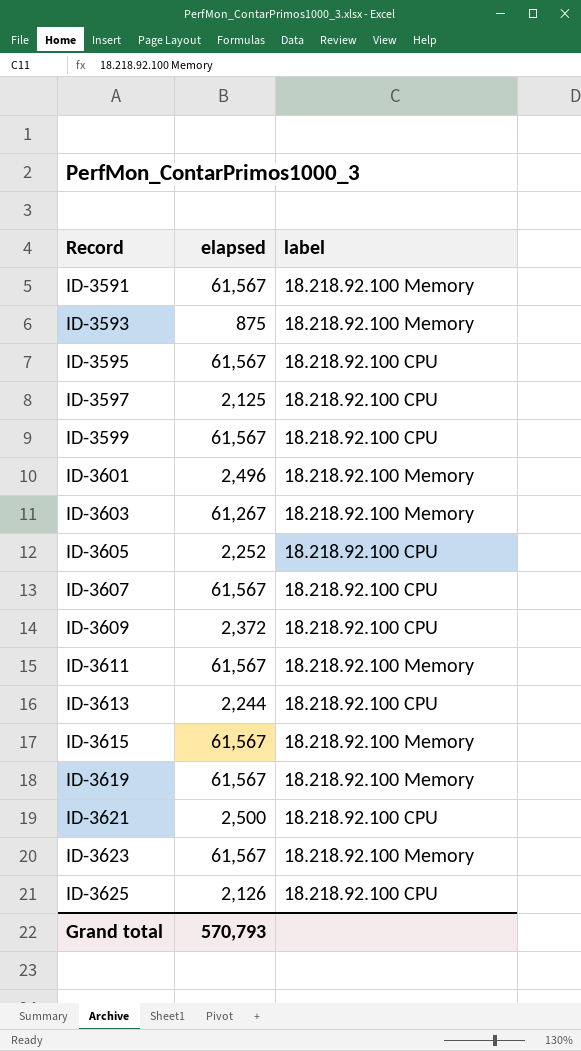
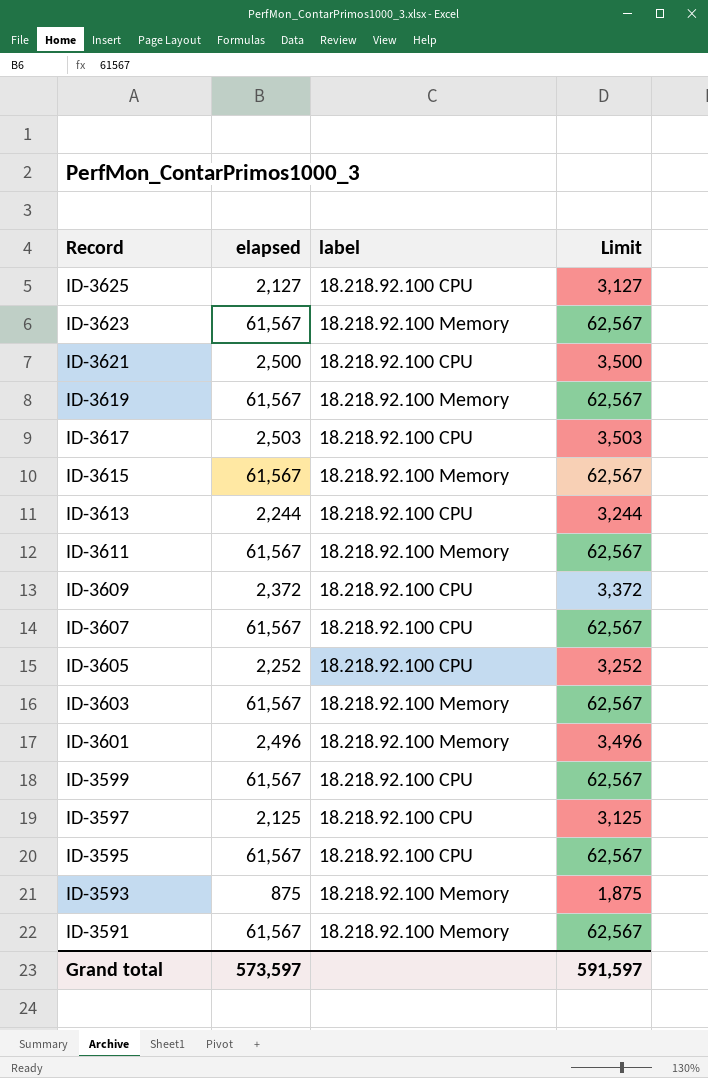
row order: Record ascending -> Record descending
column Limit | formula: none -> [elapsed] + 1000
ID-3625 | elapsed: 2,126 -> 2,127
row ID-3617: none -> 2,503 | 18.218.92.100 CPU | 3,503
ID-3603 | elapsed: 61,267 -> 61,567
Grand total | elapsed: 570,793 -> 573,597

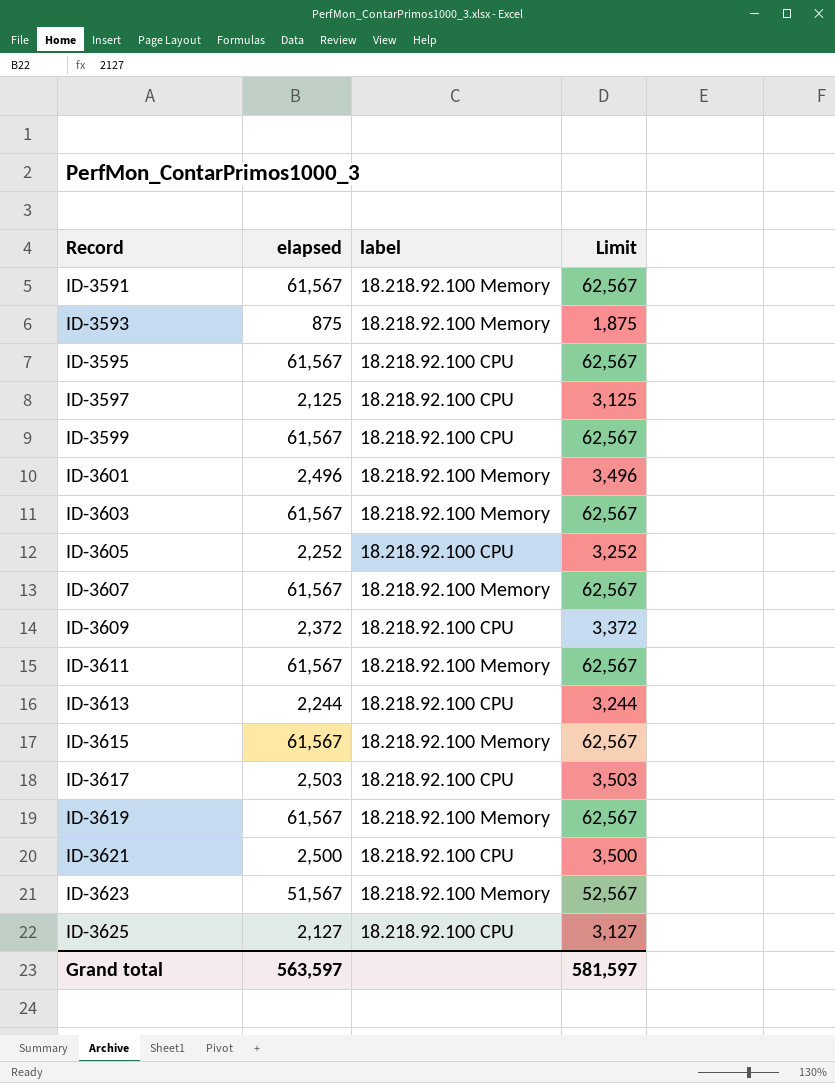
row order: Record descending -> Record ascending
ID-3607 | label: 18.218.92.100 CPU -> 18.218.92.100 Memory
ID-3623 | elapsed: 61,567 -> 51,567
ID-3623 | Limit: 62,567 -> 52,567
Grand total | elapsed: 573,597 -> 563,597
Grand total | Limit: 591,597 -> 581,597

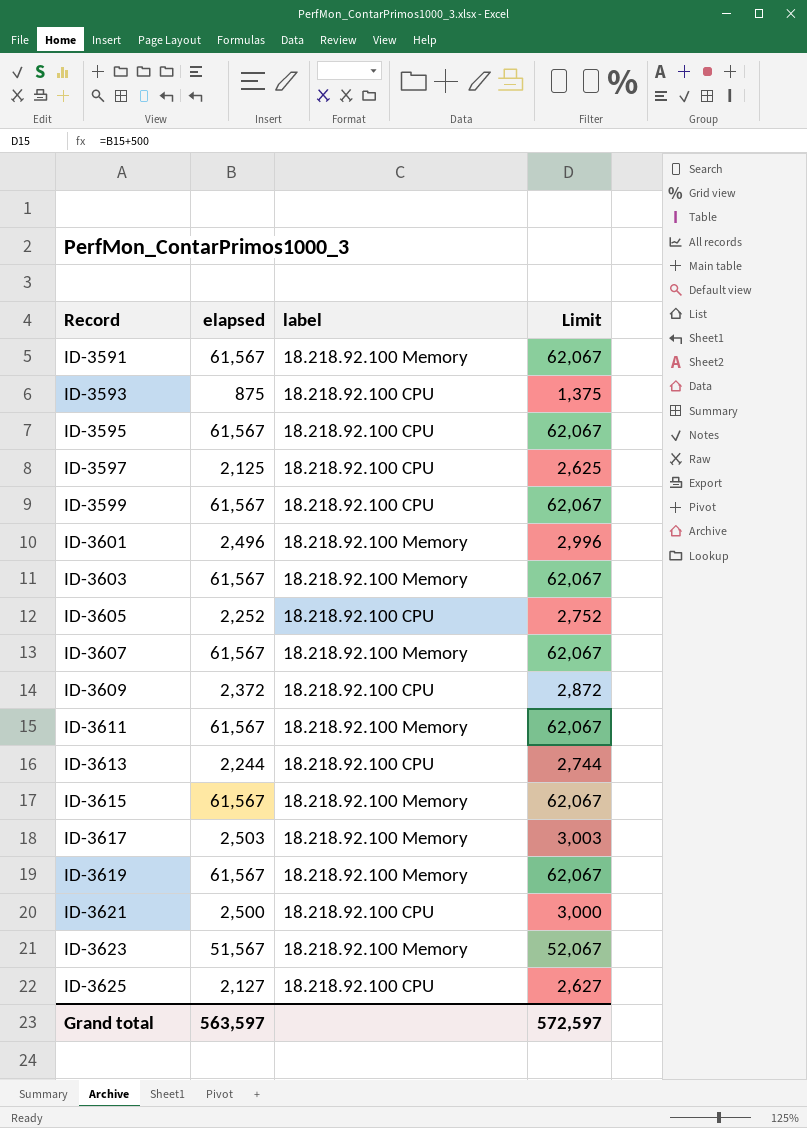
column Limit | formula: [elapsed] + 1000 -> [elapsed] + 500
ID-3593 | label: 18.218.92.100 Memory -> 18.218.92.100 CPU
ID-3617 | label: 18.218.92.100 CPU -> 18.218.92.100 Memory
Grand total | Limit: 581,597 -> 572,597

